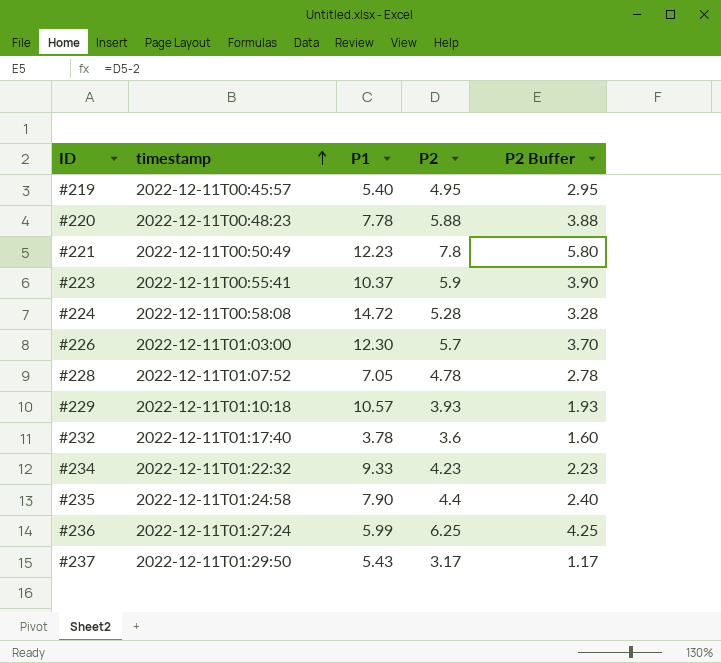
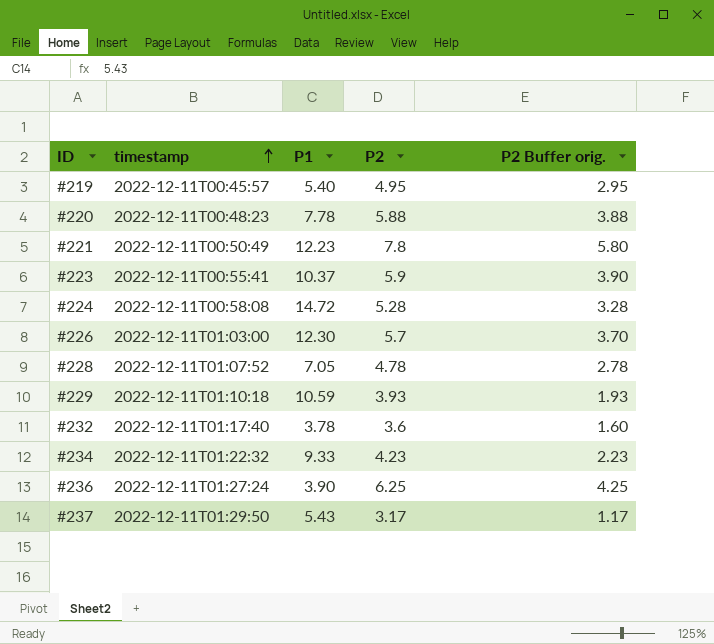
column name: P2 Buffer -> P2 Buffer orig.
row #235: 2022-12-11T01:24:58 | 7.90 | 4.4 | 2.40 -> none
#229 | P1: 10.57 -> 10.59
#236 | P1: 5.99 -> 3.90

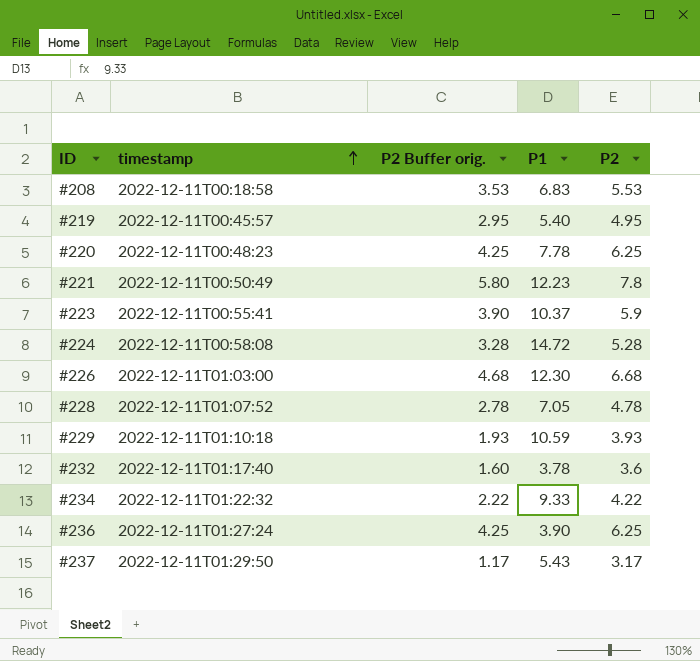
column P2 Buffer orig. | position: 5 -> 3
row #208: none -> 2022-12-11T00:18:58 | 3.53 | 6.83 | 5.53
#220 | P2 Buffer orig.: 3.88 -> 4.25
#220 | P2: 5.88 -> 6.25
#226 | P2 Buffer orig.: 3.70 -> 4.68
#226 | P2: 5.7 -> 6.68
#234 | P2 Buffer orig.: 2.23 -> 2.22
#234 | P2: 4.23 -> 4.22

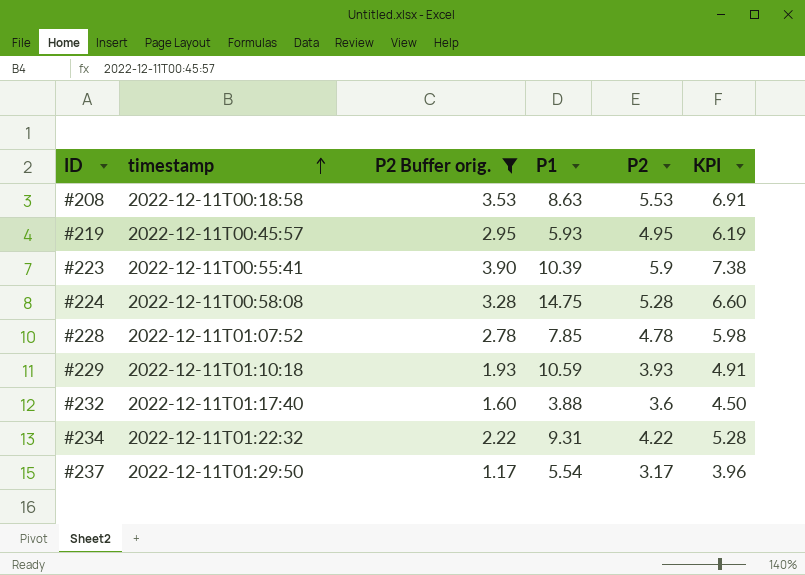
filter: none -> P2 Buffer orig. <= 3.90
column KPI | formula: none -> [P2] * 1.25
#208 | P1: 6.83 -> 8.63
#219 | P1: 5.40 -> 5.93
#223 | P1: 10.37 -> 10.39
#224 | P1: 14.72 -> 14.75
#228 | P1: 7.05 -> 7.85
#232 | P1: 3.78 -> 3.88
#234 | P1: 9.33 -> 9.31
#237 | P1: 5.43 -> 5.54

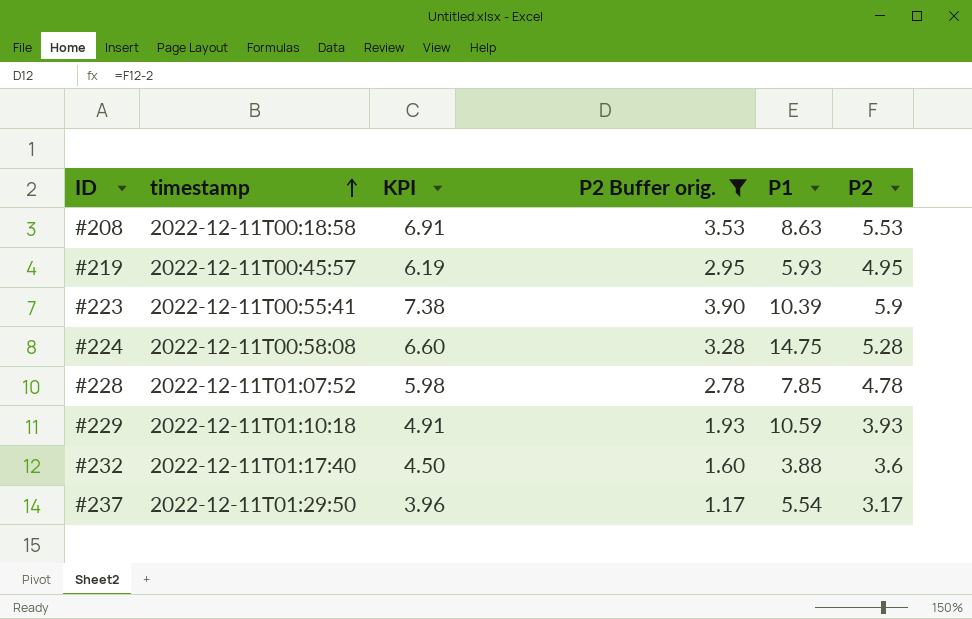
column KPI | position: 6 -> 3
row #234: 2022-12-11T01:22:32 | 2.22 | 9.31 | 4.22 | 5.28 -> none

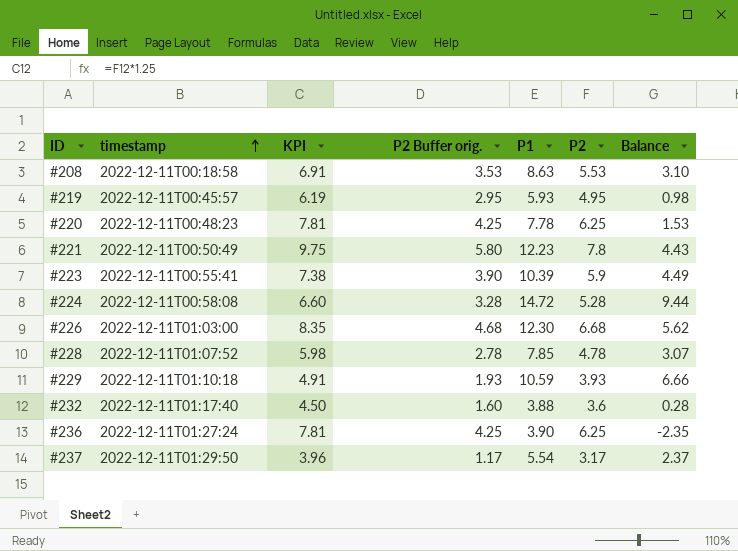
filter: P2 Buffer orig. <= 3.90 -> none
column Balance | formula: none -> [P1] - [P2]
#224 | P1: 14.75 -> 14.72

